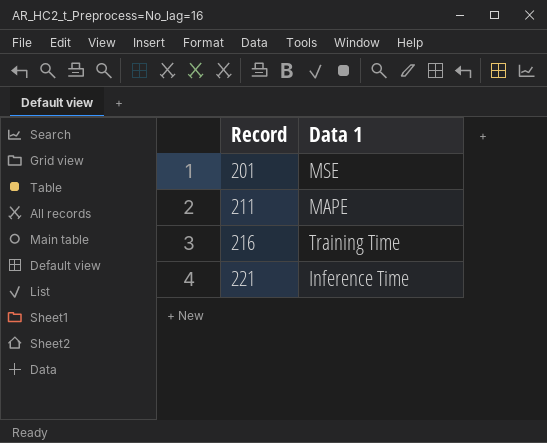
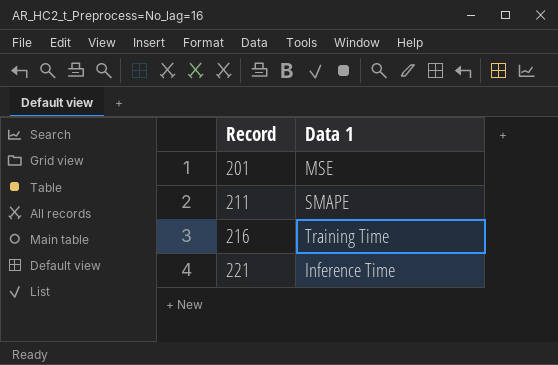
211 | Data 1: MAPE -> SMAPE

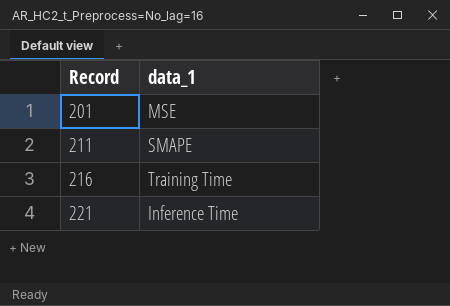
column name: Data 1 -> data_1

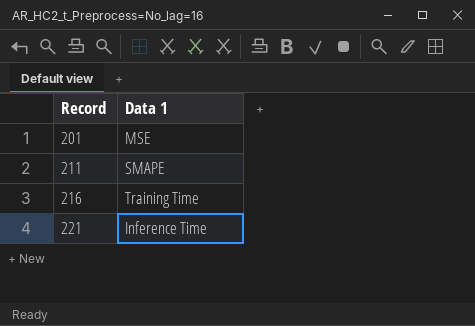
column name: data_1 -> Data 1

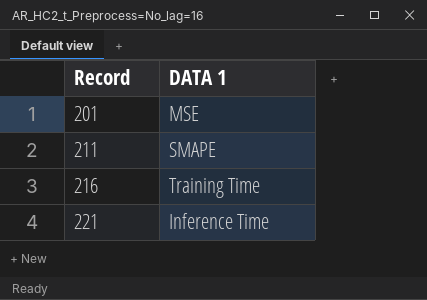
column name: Data 1 -> DATA 1

